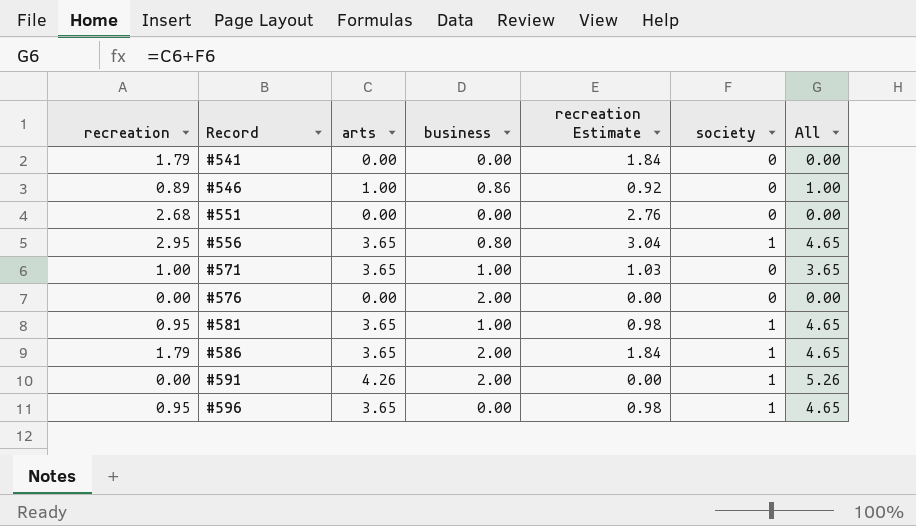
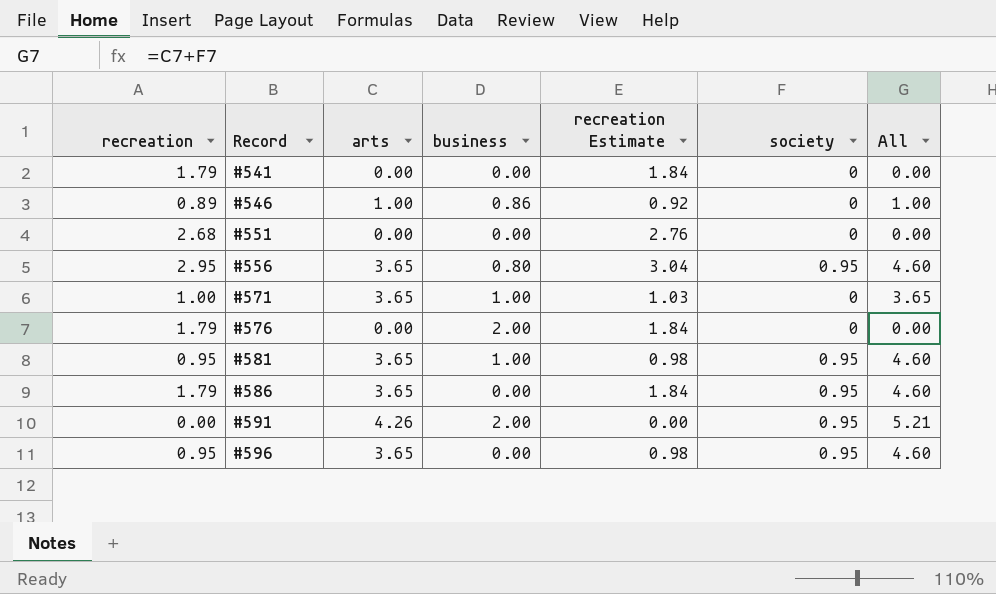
#556 | society: 1 -> 0.95
#556 | All: 4.65 -> 4.60
#576 | recreation: 0.00 -> 1.79
#576 | recreation Estimate: 0.00 -> 1.84
#581 | society: 1 -> 0.95
#581 | All: 4.65 -> 4.60
#586 | business: 2.00 -> 0.00
#586 | society: 1 -> 0.95
#586 | All: 4.65 -> 4.60
#591 | society: 1 -> 0.95
#591 | All: 5.26 -> 5.21
#596 | society: 1 -> 0.95
#596 | All: 4.65 -> 4.60

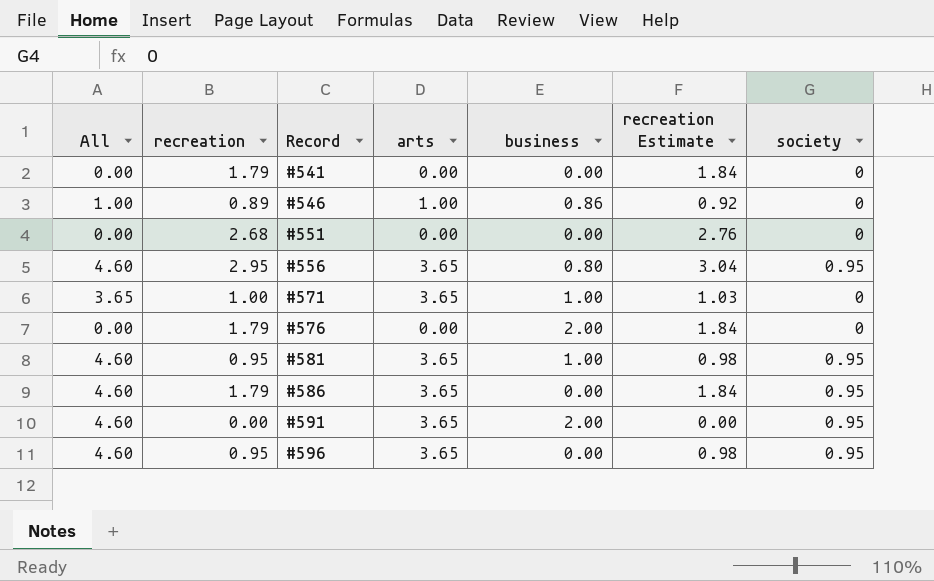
column All | position: 7 -> 1
#591 | All: 5.21 -> 4.60
#591 | arts: 4.26 -> 3.65

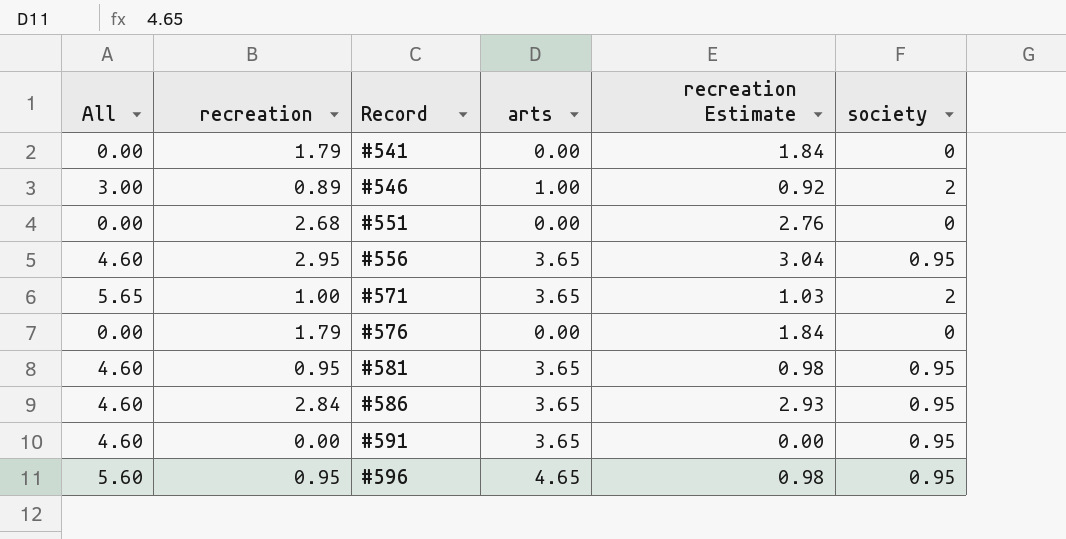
column business | position: 5 -> none
#546 | All: 1.00 -> 3.00
#546 | society: 0 -> 2
#571 | All: 3.65 -> 5.65
#571 | society: 0 -> 2
#586 | recreation: 1.79 -> 2.84
#586 | recreation Estimate: 1.84 -> 2.93
#596 | All: 4.60 -> 5.60
#596 | arts: 3.65 -> 4.65

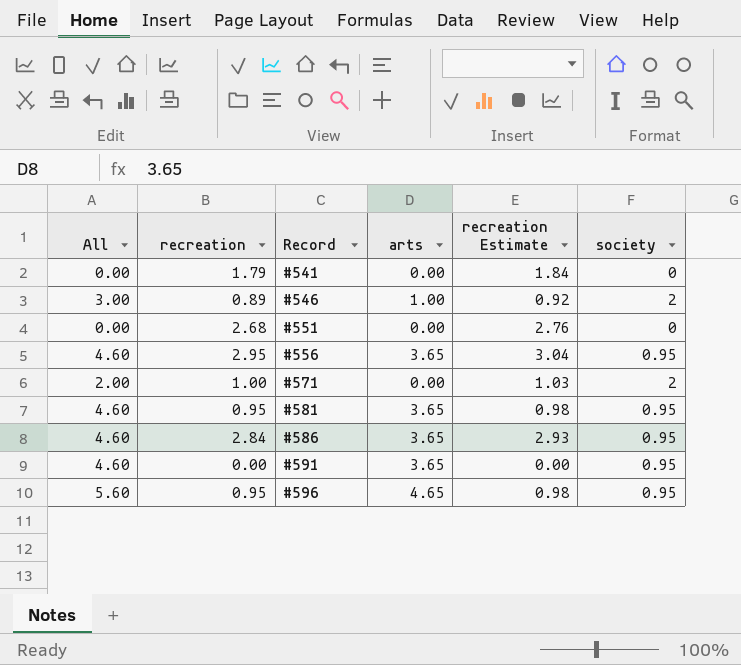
row #576: 0.00 | 1.79 | 0.00 | 1.84 | 0 -> none
#571 | All: 5.65 -> 2.00
#571 | arts: 3.65 -> 0.00

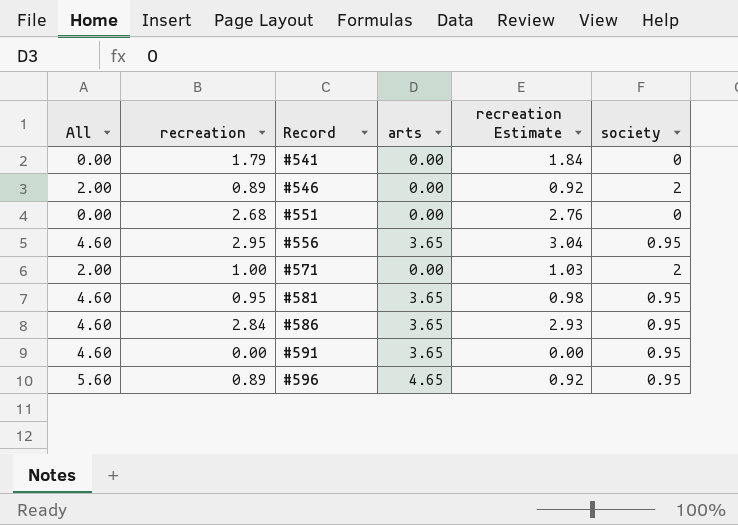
#546 | All: 3.00 -> 2.00
#546 | arts: 1.00 -> 0.00
#596 | recreation: 0.95 -> 0.89
#596 | recreation Estimate: 0.98 -> 0.92

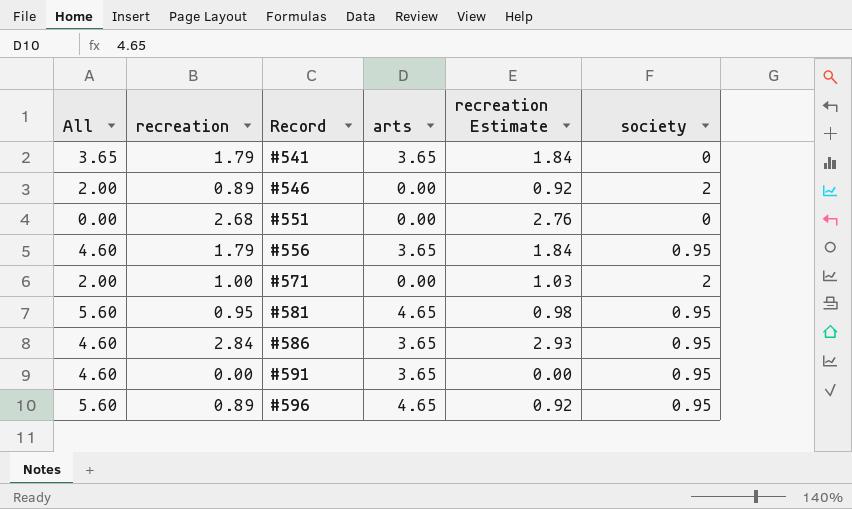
#541 | All: 0.00 -> 3.65
#541 | arts: 0.00 -> 3.65
#556 | recreation: 2.95 -> 1.79
#556 | recreation Estimate: 3.04 -> 1.84
#581 | All: 4.60 -> 5.60
#581 | arts: 3.65 -> 4.65

